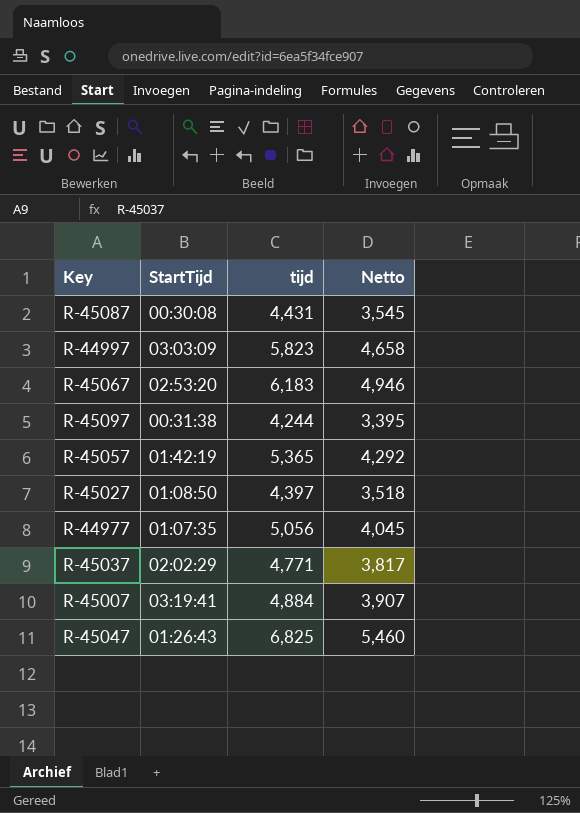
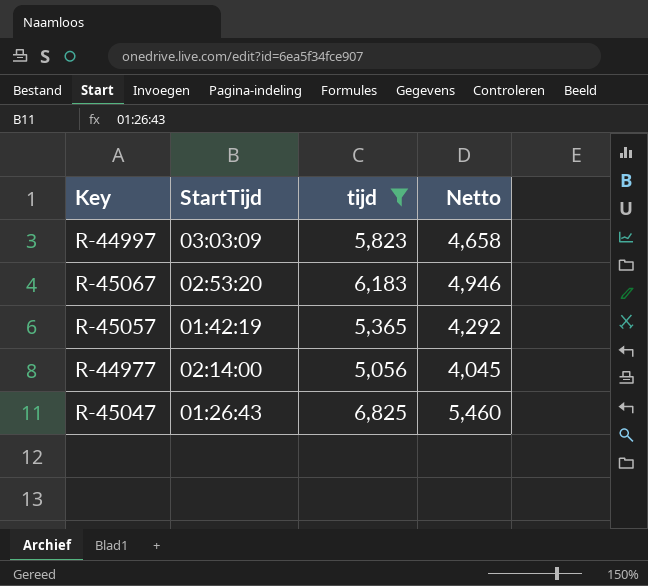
filter: none -> tijd >= 5,056
R-44977 | StartTijd: 01:07:35 -> 02:14:00

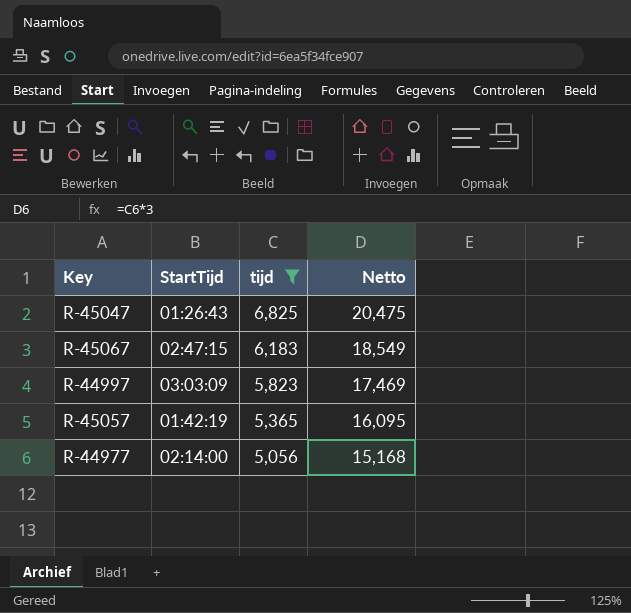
row order: none -> tijd descending
column Netto | formula: [tijd] * 0,8 -> [tijd] * 3
R-45067 | StartTijd: 02:53:20 -> 02:47:15

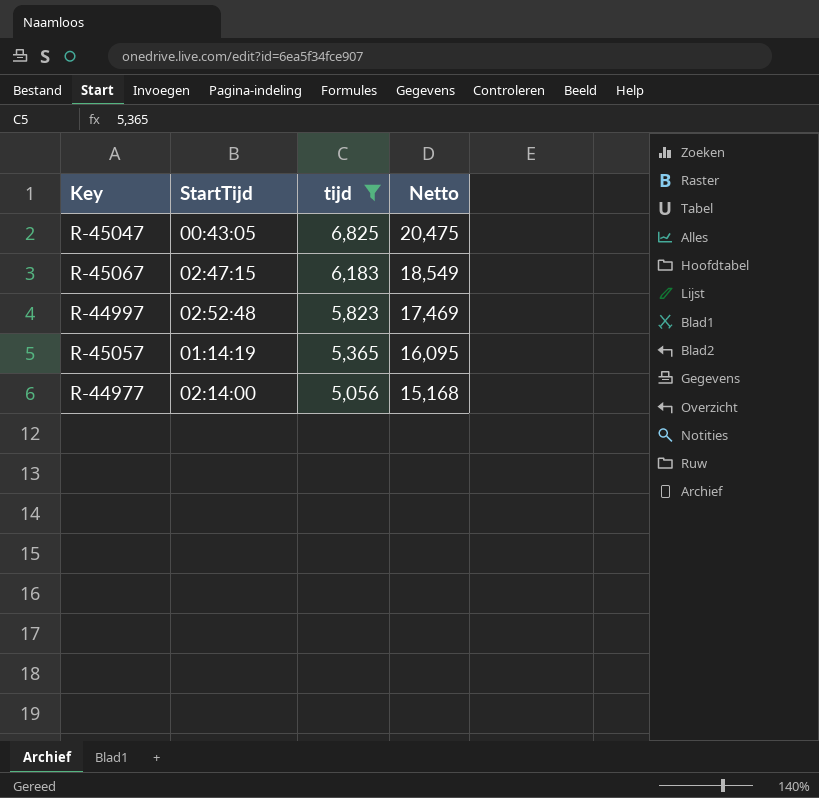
R-45047 | StartTijd: 01:26:43 -> 00:43:05
R-44997 | StartTijd: 03:03:09 -> 02:52:48
R-45057 | StartTijd: 01:42:19 -> 01:14:19

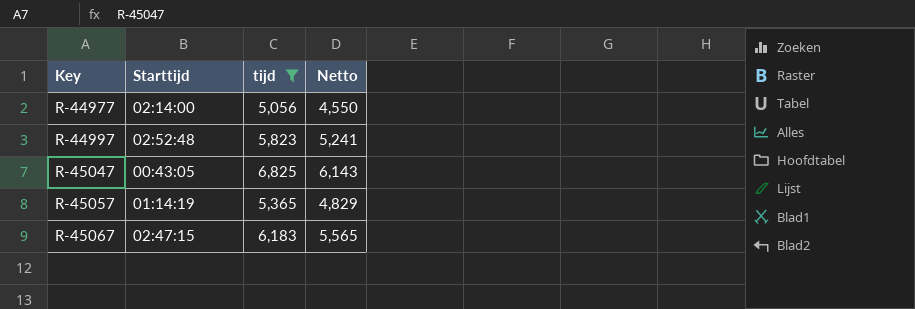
row order: tijd descending -> Key ascending
column name: StartTijd -> Starttijd
column Netto | formula: [tijd] * 3 -> [tijd] * 0,9

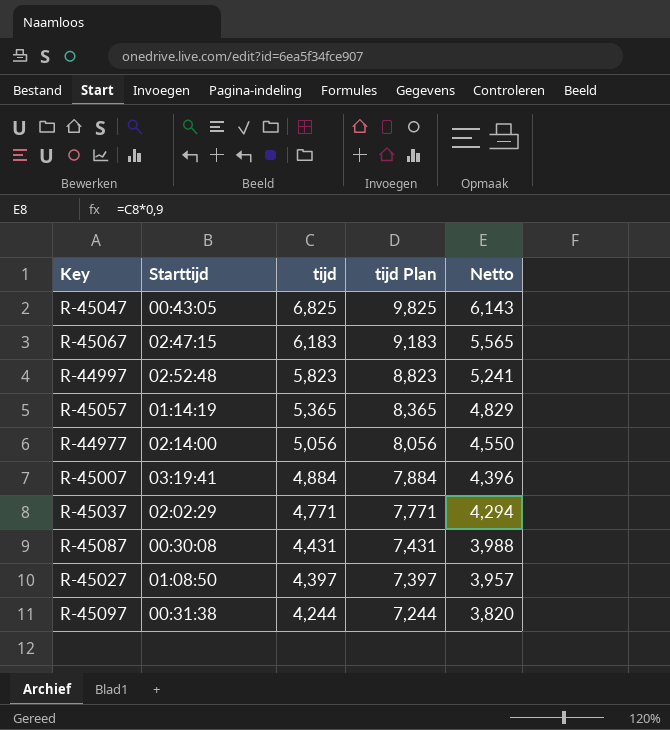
filter: tijd >= 5,056 -> none
row order: Key ascending -> tijd descending
column tijd Plan | formula: none -> [tijd] + 3

